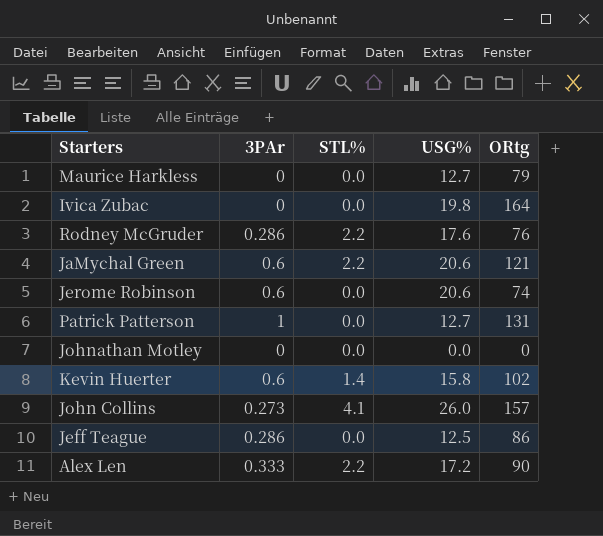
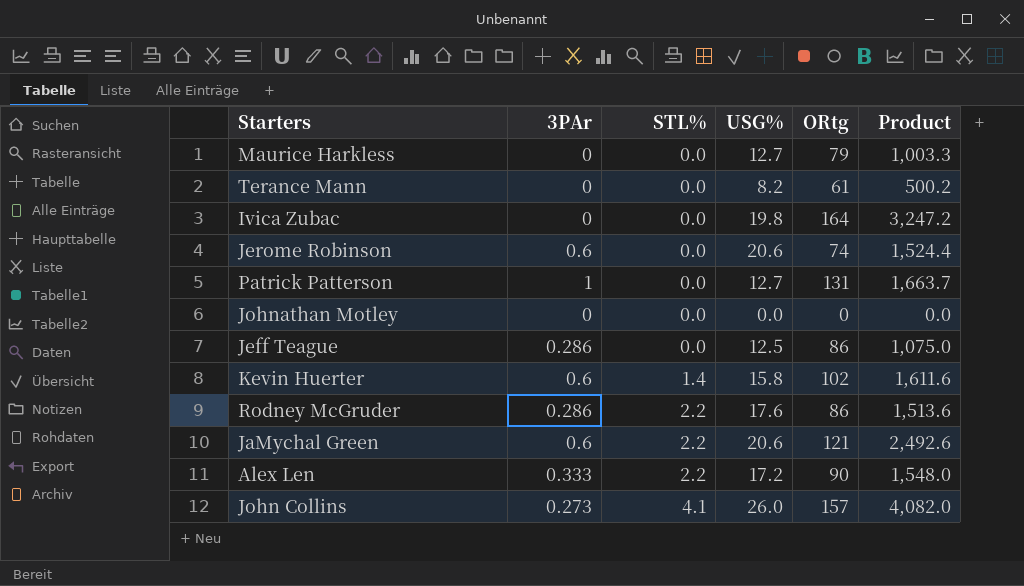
row order: none -> STL% ascending
column Product | formula: none -> [USG%] * [ORtg]
row Terance Mann: none -> 0 | 0.0 | 8.2 | 61 | 500.2
Rodney McGruder | ORtg: 76 -> 86

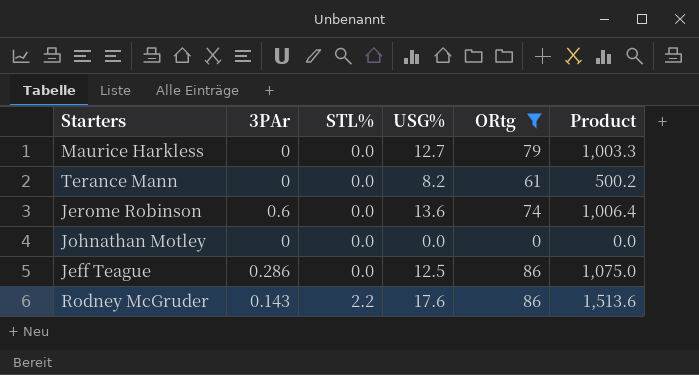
filter: none -> ORtg <= 86
Jerome Robinson | USG%: 20.6 -> 13.6
Jerome Robinson | Product: 1,524.4 -> 1,006.4
Rodney McGruder | 3PAr: 0.286 -> 0.143

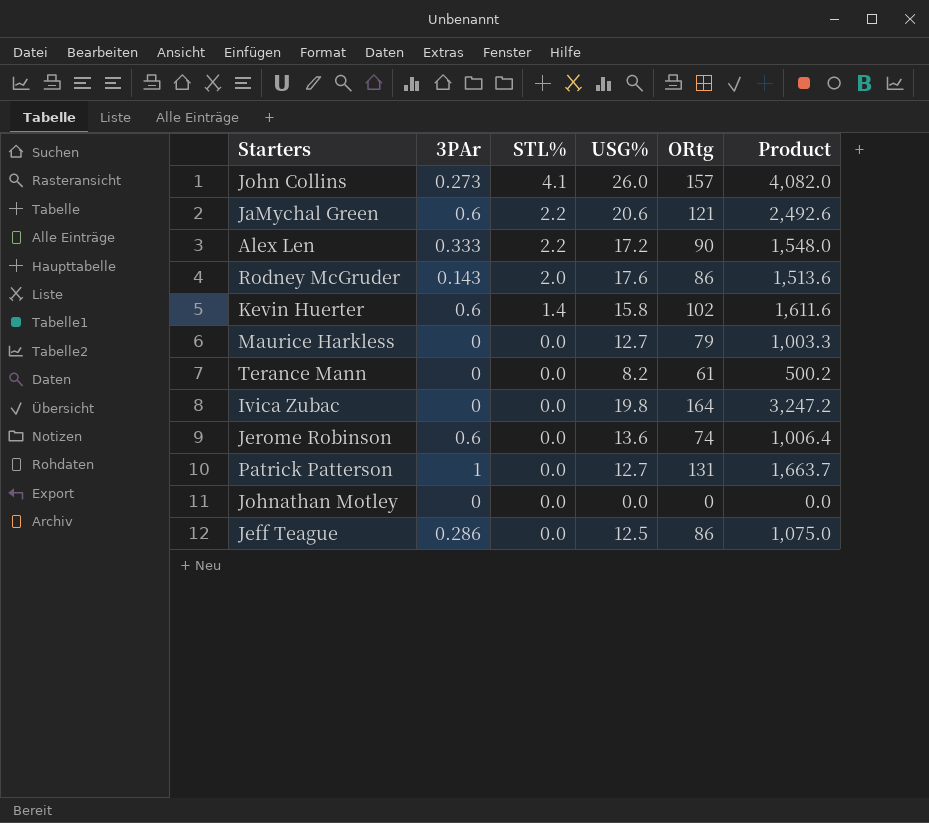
filter: ORtg <= 86 -> none
row order: STL% ascending -> STL% descending
Rodney McGruder | STL%: 2.2 -> 2.0

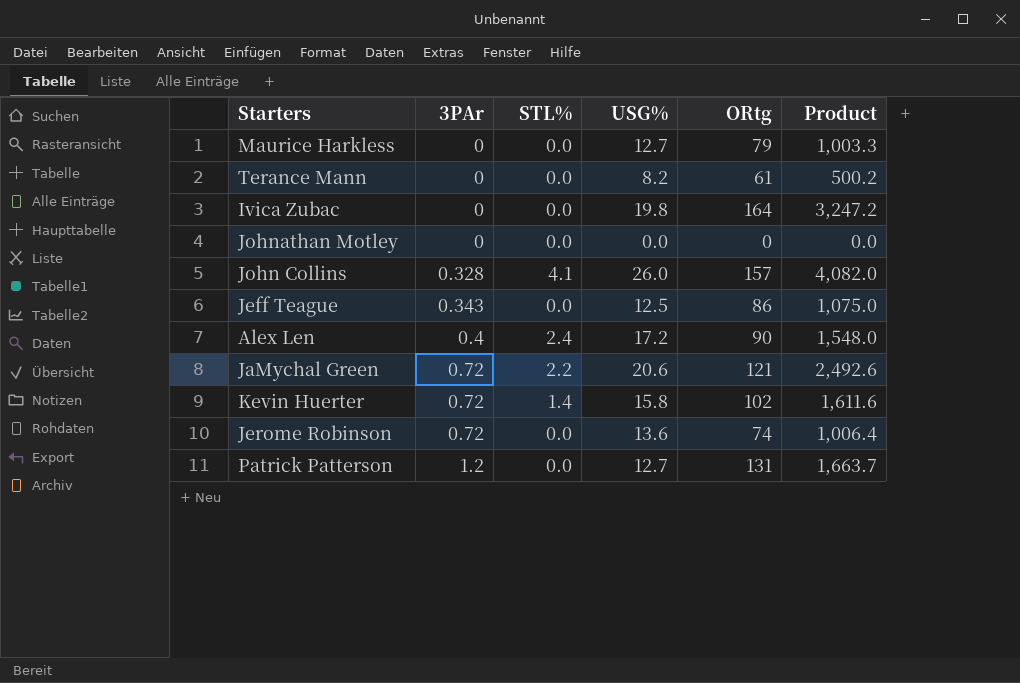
row order: STL% descending -> 3PAr ascending
row Rodney McGruder: 0.143 | 2.0 | 17.6 | 86 | 1,513.6 -> none
John Collins | 3PAr: 0.273 -> 0.328
Jeff Teague | 3PAr: 0.286 -> 0.343
Alex Len | 3PAr: 0.333 -> 0.4
Alex Len | STL%: 2.2 -> 2.4
JaMychal Green | 3PAr: 0.6 -> 0.72
Kevin Huerter | 3PAr: 0.6 -> 0.72
Jerome Robinson | 3PAr: 0.6 -> 0.72
Patrick Patterson | 3PAr: 1 -> 1.2

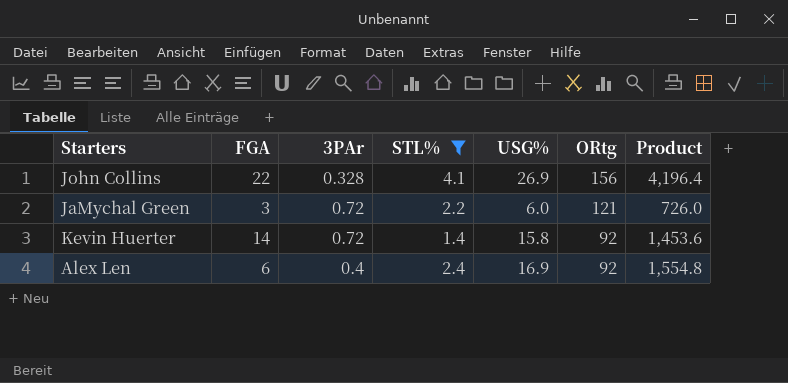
filter: none -> STL% != 0.0
row order: 3PAr ascending -> ORtg descending
column FGA | position: none -> 2
John Collins | USG%: 26.0 -> 26.9
John Collins | ORtg: 157 -> 156
John Collins | Product: 4,082.0 -> 4,196.4
JaMychal Green | USG%: 20.6 -> 6.0
JaMychal Green | Product: 2,492.6 -> 726.0
Kevin Huerter | ORtg: 102 -> 92
Kevin Huerter | Product: 1,611.6 -> 1,453.6
Alex Len | USG%: 17.2 -> 16.9
Alex Len | ORtg: 90 -> 92
Alex Len | Product: 1,548.0 -> 1,554.8

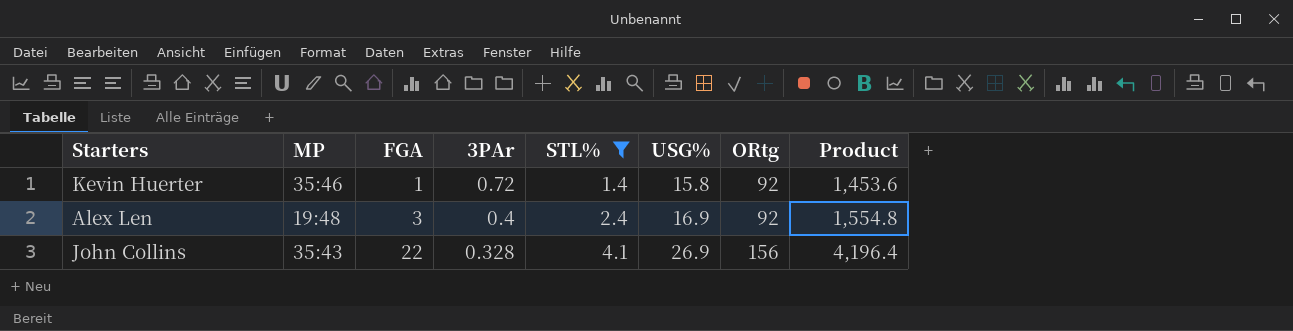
row order: ORtg descending -> FGA ascending
column MP | position: none -> 2
row JaMychal Green: 3 | 0.72 | 2.2 | 6.0 | 121 | 726.0 -> none
Kevin Huerter | FGA: 14 -> 1
Alex Len | FGA: 6 -> 3

